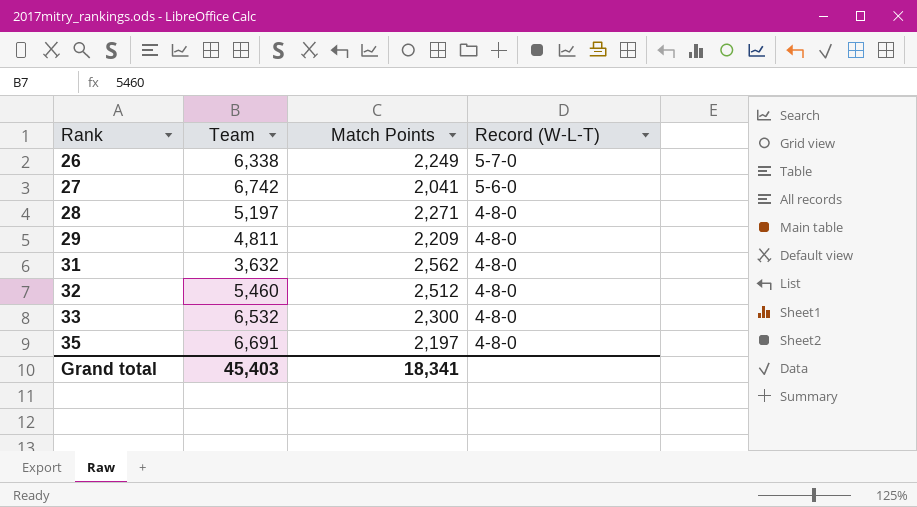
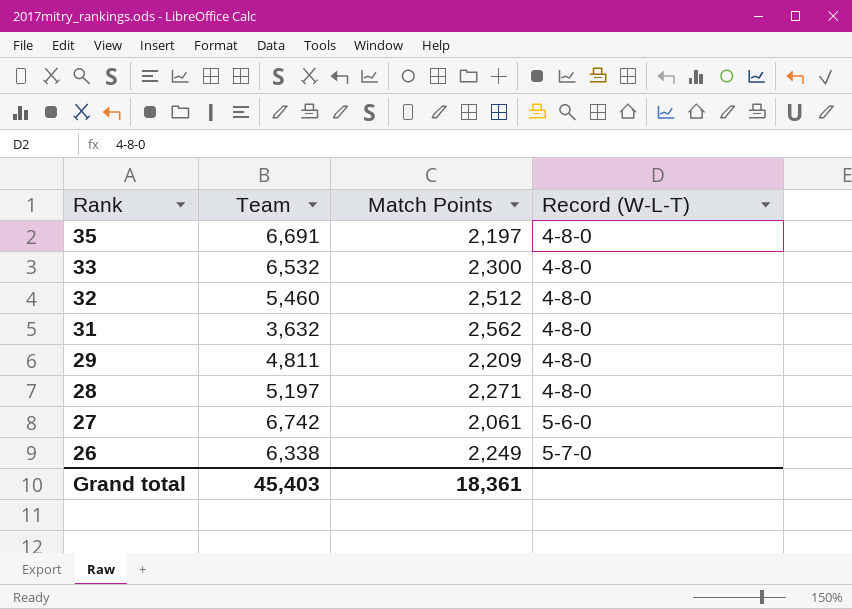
row order: Rank ascending -> Rank descending
27 | Match Points: 2,041 -> 2,061
Grand total | Match Points: 18,341 -> 18,361

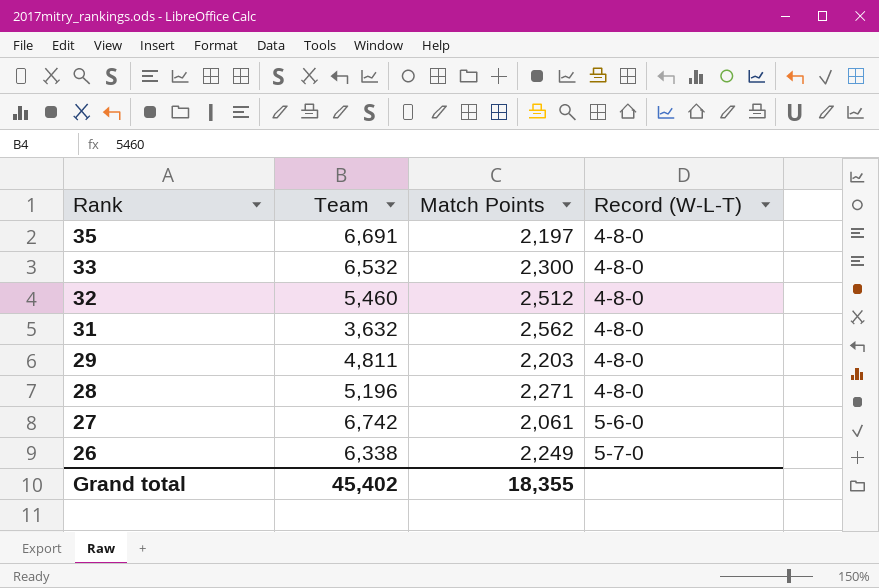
29 | Match Points: 2,209 -> 2,203
28 | Team: 5,197 -> 5,196
Grand total | Team: 45,403 -> 45,402
Grand total | Match Points: 18,361 -> 18,355

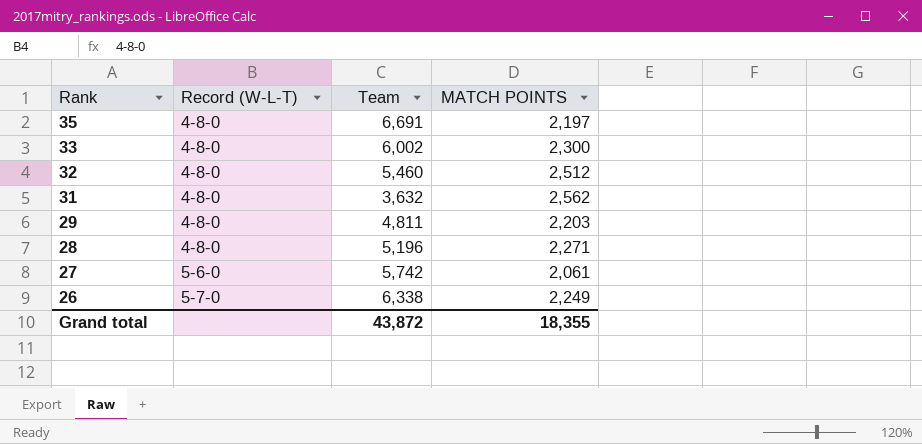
column Record (W-L-T) | position: 4 -> 2
column name: Match Points -> MATCH POINTS
33 | Team: 6,532 -> 6,002
27 | Team: 6,742 -> 5,742
Grand total | Team: 45,402 -> 43,872

